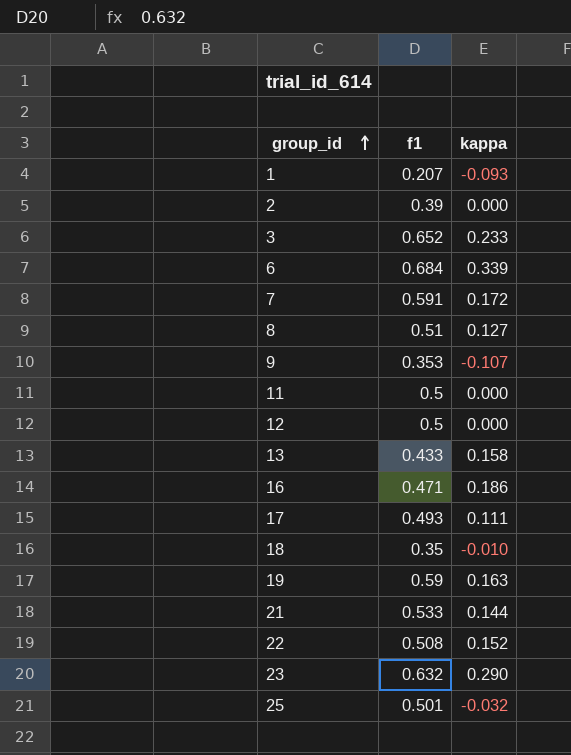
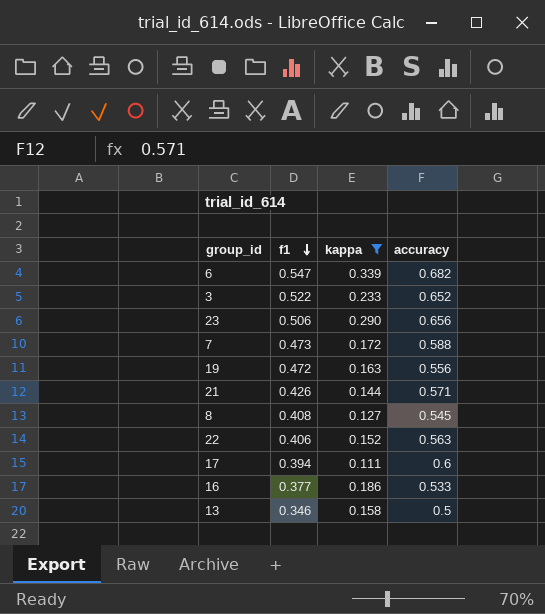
filter: none -> kappa >= 0.111
row order: group_id ascending -> f1 descending
column accuracy | position: none -> 4
6 | f1: 0.684 -> 0.547
3 | f1: 0.652 -> 0.522
23 | f1: 0.632 -> 0.506
7 | f1: 0.591 -> 0.473
19 | f1: 0.59 -> 0.472
21 | f1: 0.533 -> 0.426
8 | f1: 0.51 -> 0.408
22 | f1: 0.508 -> 0.406
17 | f1: 0.493 -> 0.394
16 | f1: 0.471 -> 0.377
13 | f1: 0.433 -> 0.346

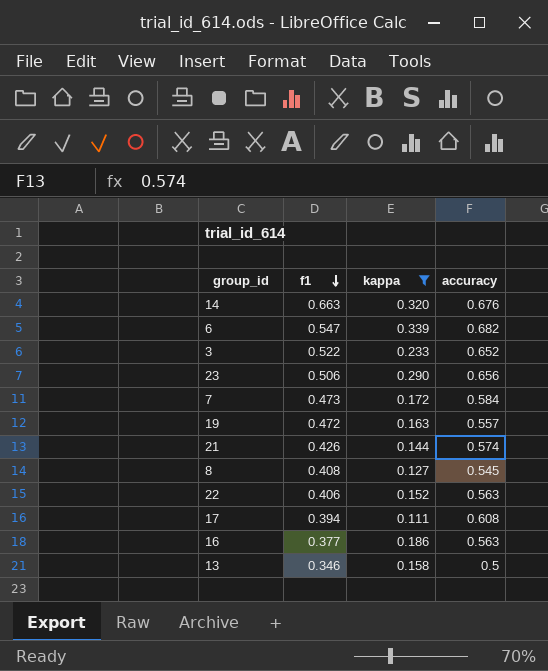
row 14: none -> 0.663 | 0.320 | 0.676
7 | accuracy: 0.588 -> 0.584
19 | accuracy: 0.556 -> 0.557
21 | accuracy: 0.571 -> 0.574
17 | accuracy: 0.6 -> 0.608
16 | accuracy: 0.533 -> 0.563

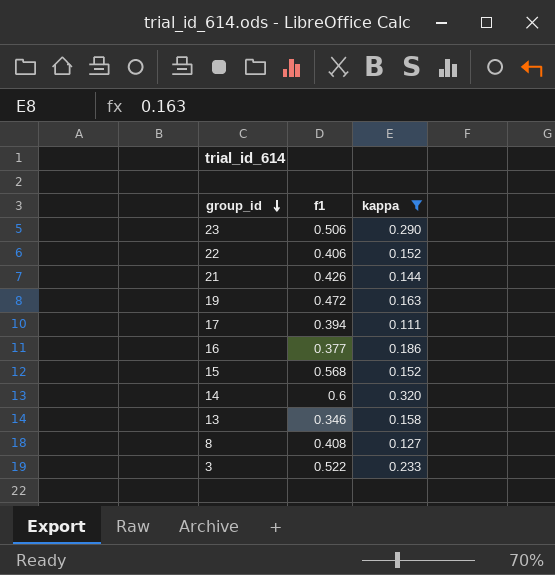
row order: f1 descending -> group_id descending
column accuracy | position: 4 -> none
row 6: 0.547 | 0.339 | 0.682 -> none
row 7: 0.473 | 0.172 | 0.584 -> none
row 15: none -> 0.568 | 0.152
14 | f1: 0.663 -> 0.6

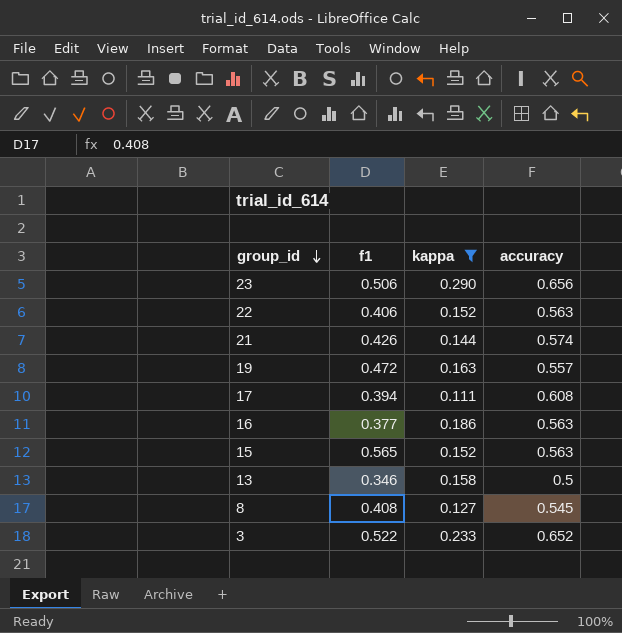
column accuracy | position: none -> 4
row 14: 0.6 | 0.320 -> none
15 | f1: 0.568 -> 0.565

